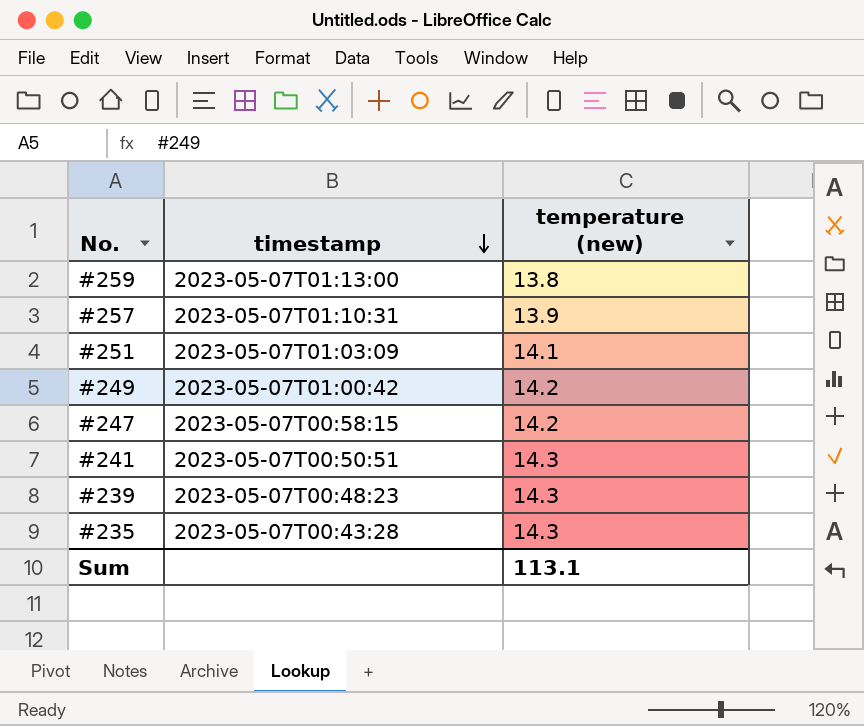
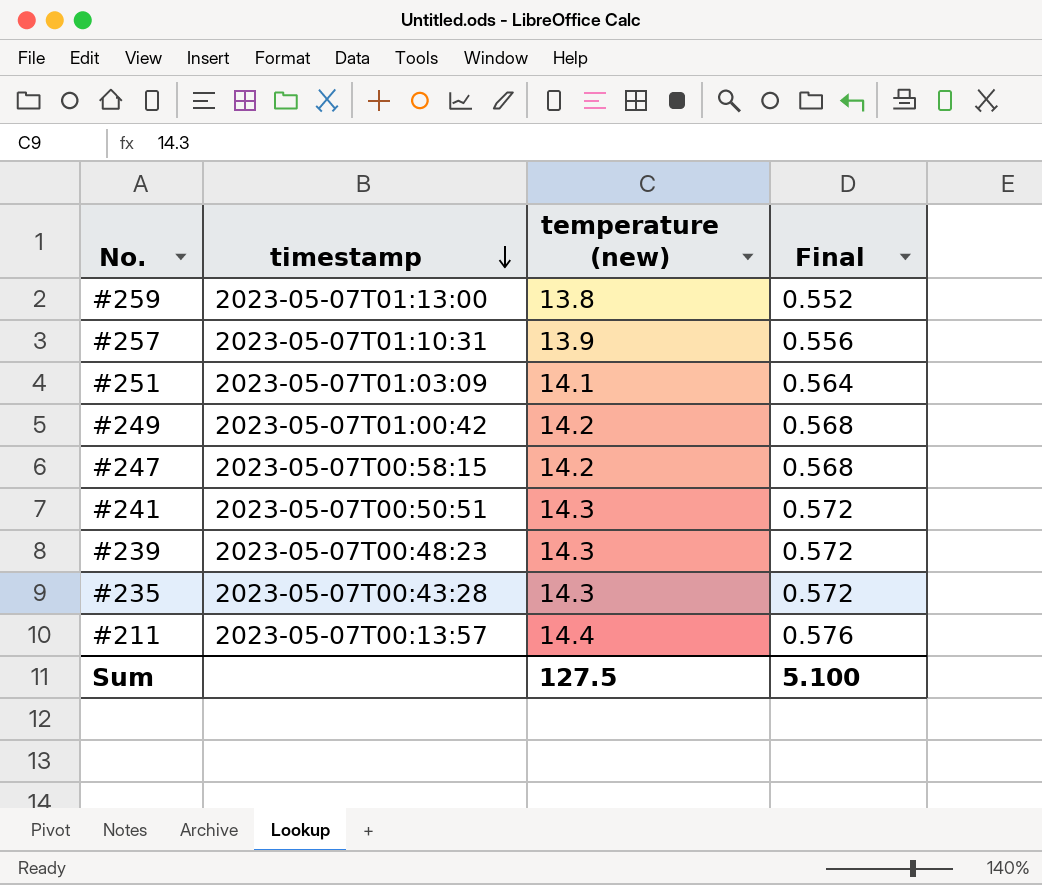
column Final | formula: none -> [temperature (new)] * 0.04
row #211: none -> 2023-05-07T00:13:57 | 14.4 | 0.576
Sum | temperature (new): 113.1 -> 127.5

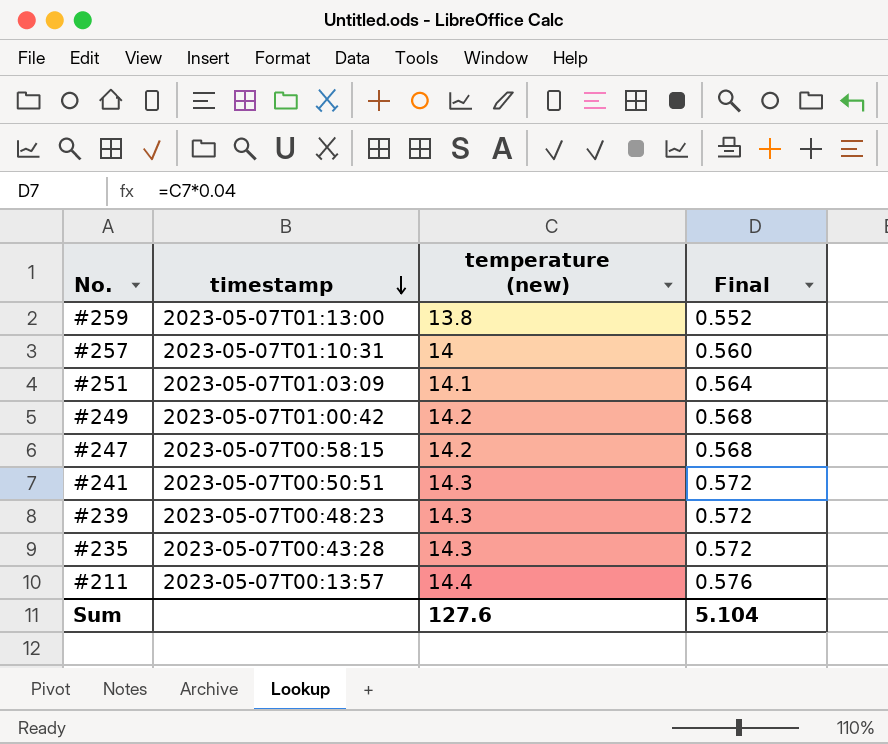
#257 | temperature (new): 13.9 -> 14
#257 | Final: 0.556 -> 0.560
Sum | temperature (new): 127.5 -> 127.6
Sum | Final: 5.100 -> 5.104

